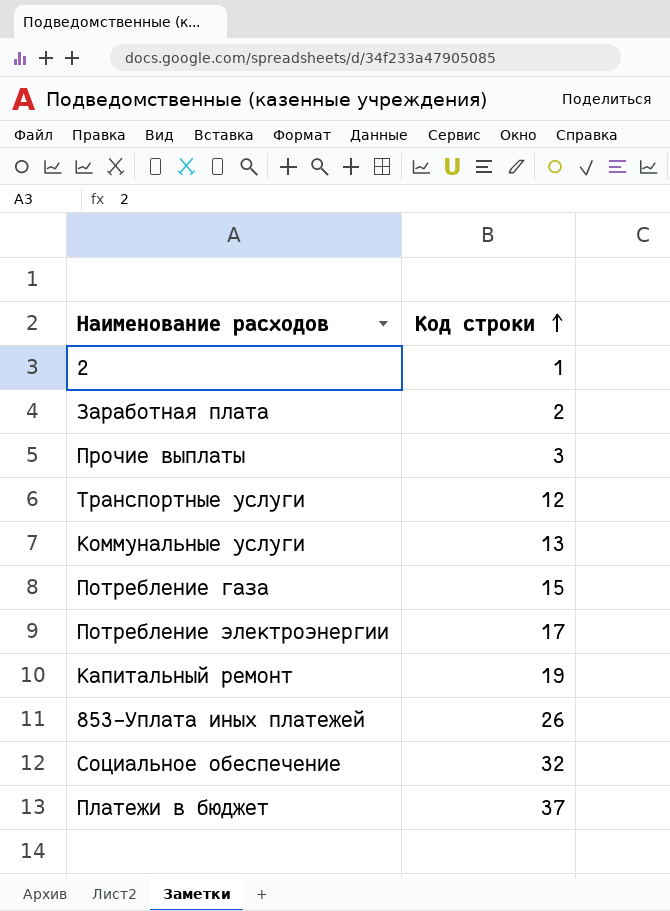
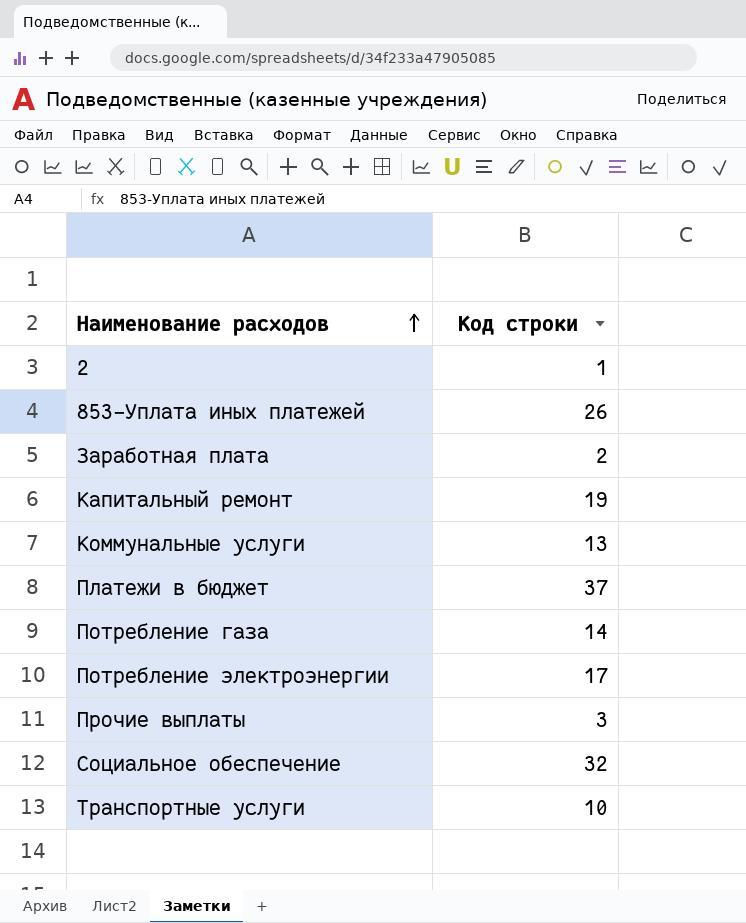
row order: Код строки ascending -> Наименование расходов ascending
Потребление газа | Код строки: 15 -> 14
Транспортные услуги | Код строки: 12 -> 10

